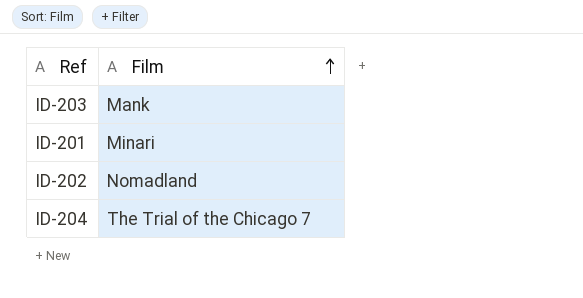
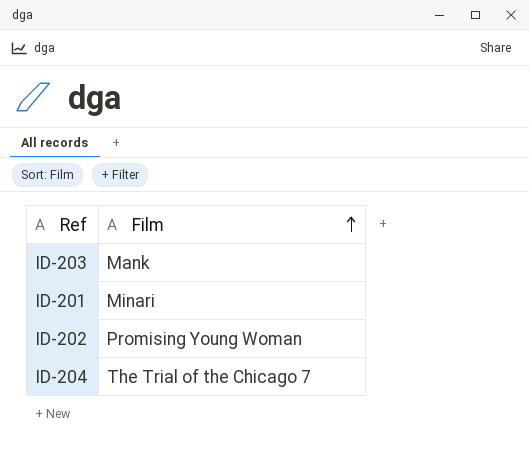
ID-202 | Film: Nomadland -> Promising Young Woman

